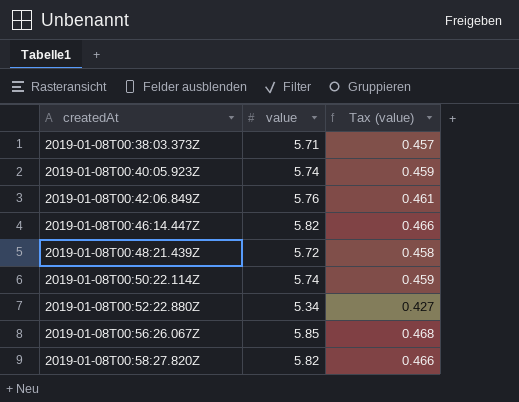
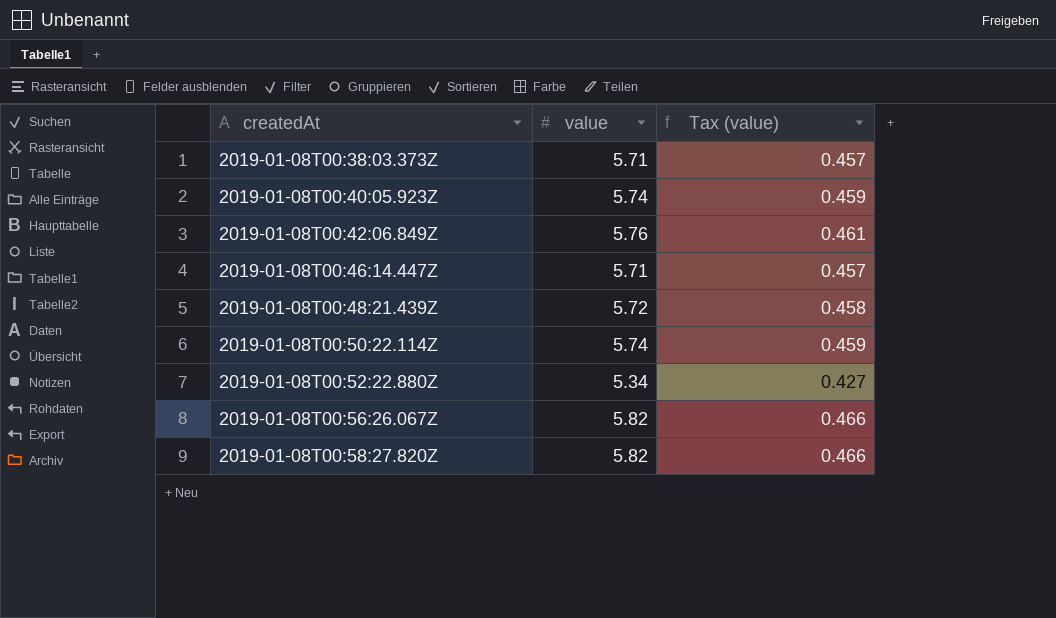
2019-01-08T00:46:14.447Z | value: 5.82 -> 5.71
2019-01-08T00:46:14.447Z | Tax (value): 0.466 -> 0.457
2019-01-08T00:56:26.067Z | value: 5.85 -> 5.82
2019-01-08T00:56:26.067Z | Tax (value): 0.468 -> 0.466

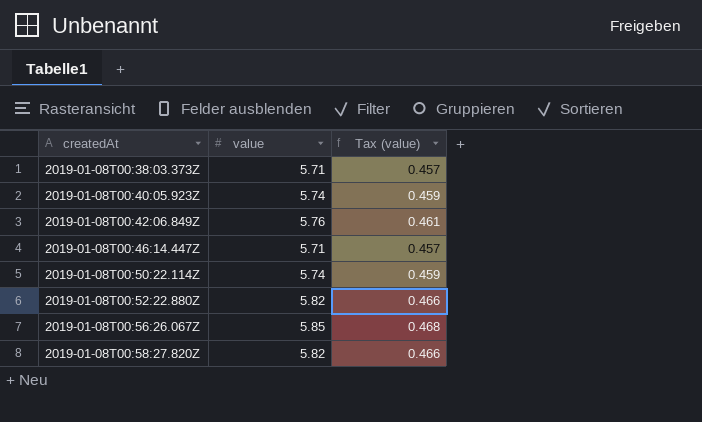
row 2019-01-08T00:48:21.439Z: 5.72 | 0.458 -> none
2019-01-08T00:52:22.880Z | value: 5.34 -> 5.82
2019-01-08T00:52:22.880Z | Tax (value): 0.427 -> 0.466
2019-01-08T00:56:26.067Z | value: 5.82 -> 5.85
2019-01-08T00:56:26.067Z | Tax (value): 0.466 -> 0.468

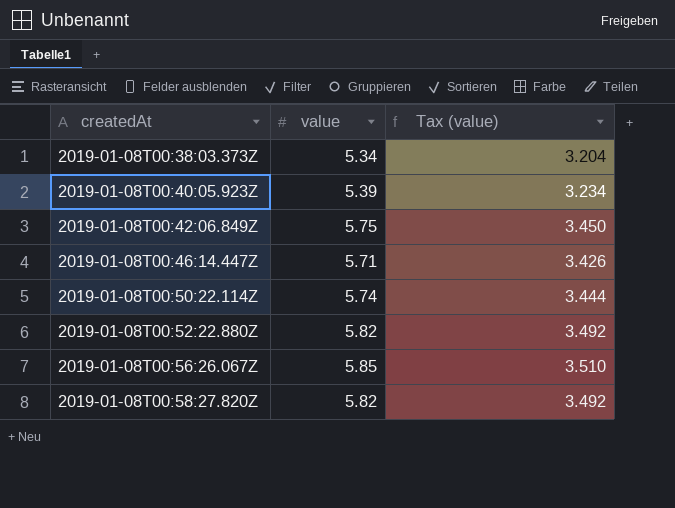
column Tax (value) | formula: [value] * 0.08 -> [value] * 0.6
2019-01-08T00:38:03.373Z | value: 5.71 -> 5.34
2019-01-08T00:40:05.923Z | value: 5.74 -> 5.39
2019-01-08T00:42:06.849Z | value: 5.76 -> 5.75

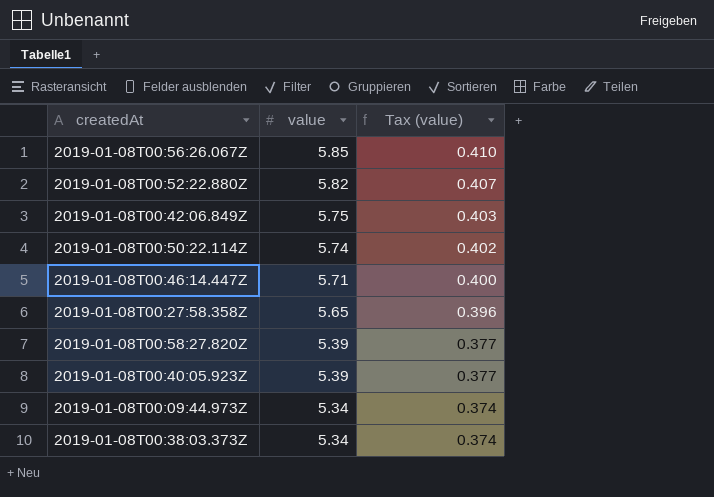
row order: createdAt ascending -> value descending
column Tax (value) | formula: [value] * 0.6 -> [value] * 0.07
row 2019-01-08T00:27:58.358Z: none -> 5.65 | 0.396
2019-01-08T00:58:27.820Z | value: 5.82 -> 5.39
row 2019-01-08T00:09:44.973Z: none -> 5.34 | 0.374

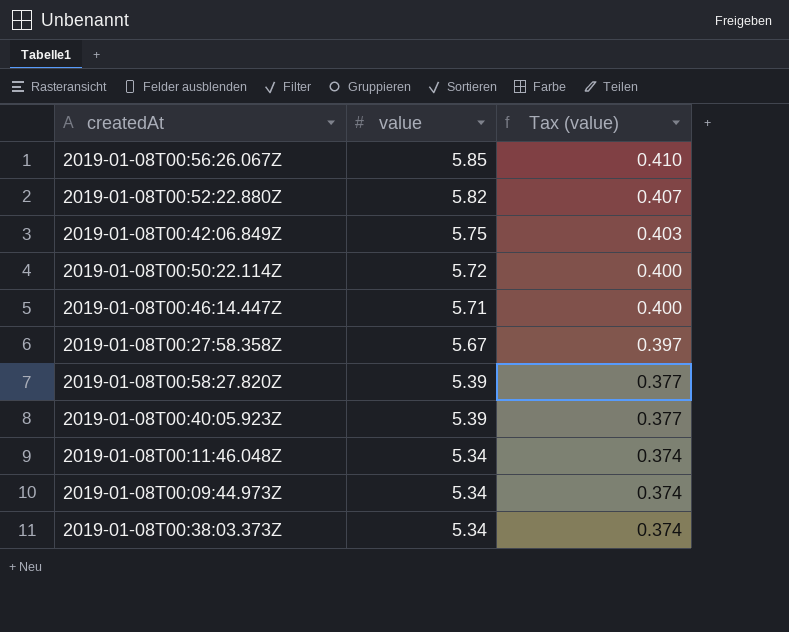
2019-01-08T00:50:22.114Z | value: 5.74 -> 5.72
2019-01-08T00:50:22.114Z | Tax (value): 0.402 -> 0.400
2019-01-08T00:27:58.358Z | value: 5.65 -> 5.67
2019-01-08T00:27:58.358Z | Tax (value): 0.396 -> 0.397
row 2019-01-08T00:11:46.048Z: none -> 5.34 | 0.374

